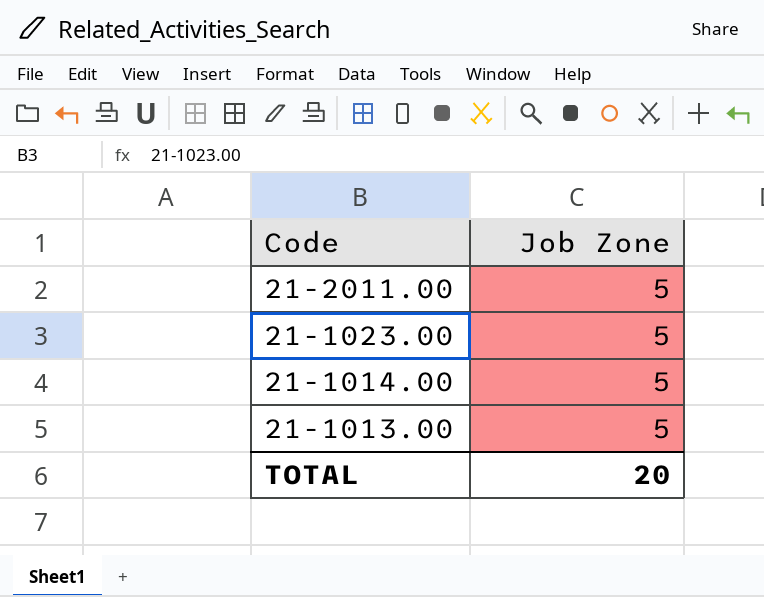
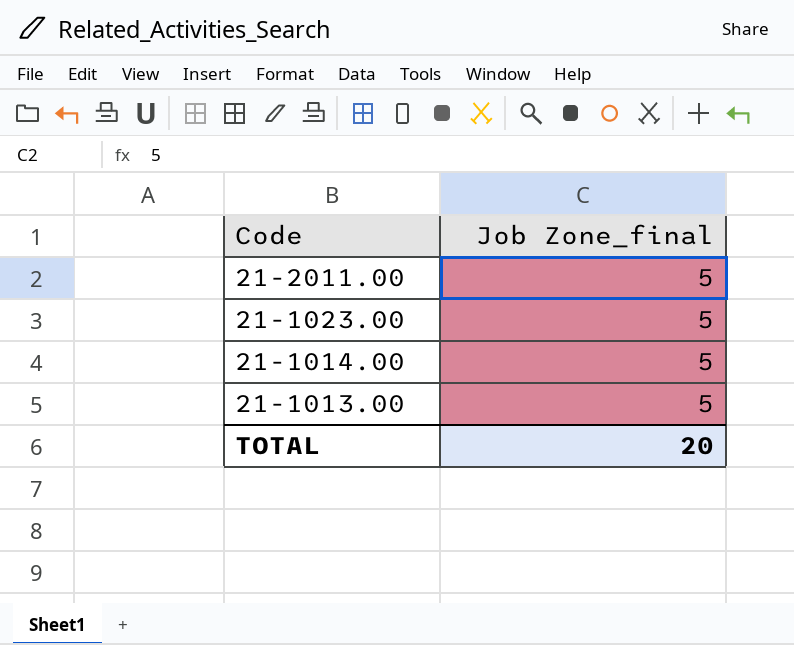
column name: Job Zone -> Job Zone_final

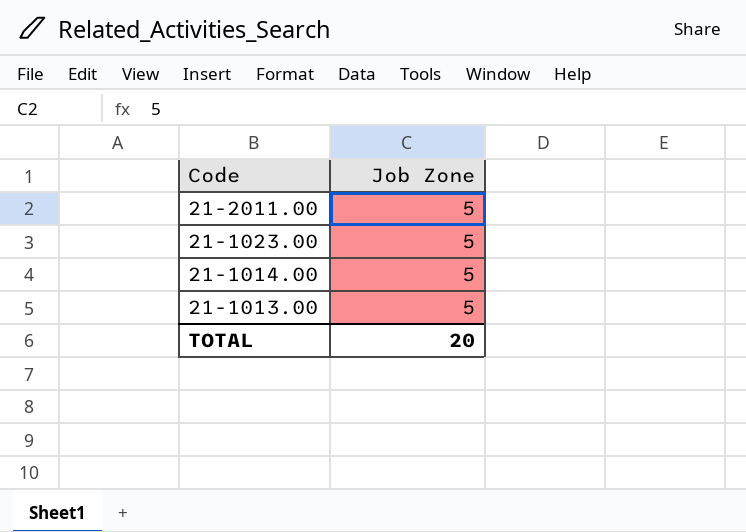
column name: Job Zone_final -> Job Zone

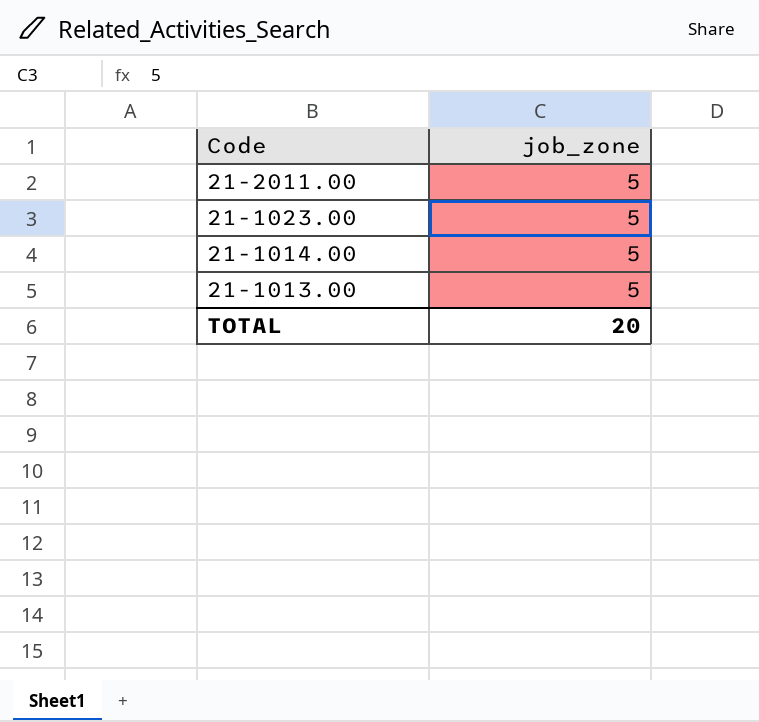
column name: Job Zone -> job_zone

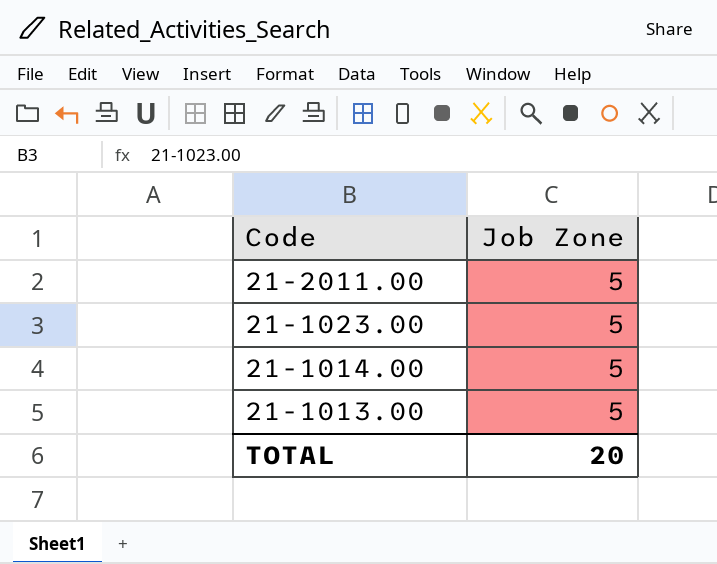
column name: job_zone -> Job Zone

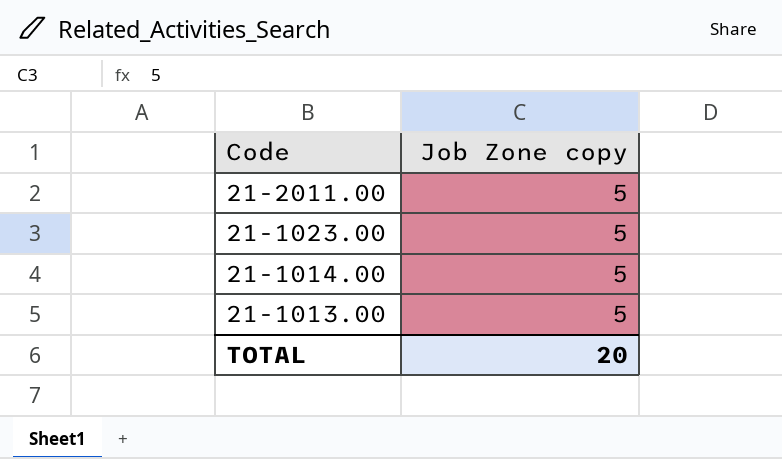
column name: Job Zone -> Job Zone copy

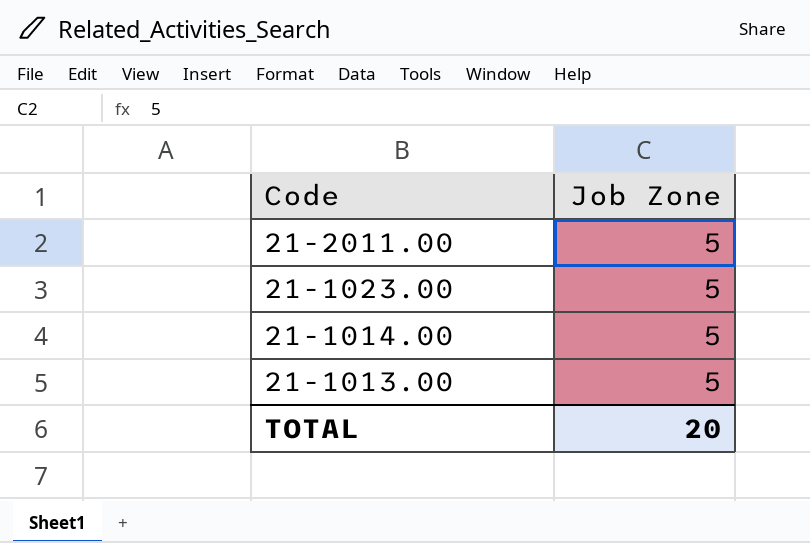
column name: Job Zone copy -> Job Zone

